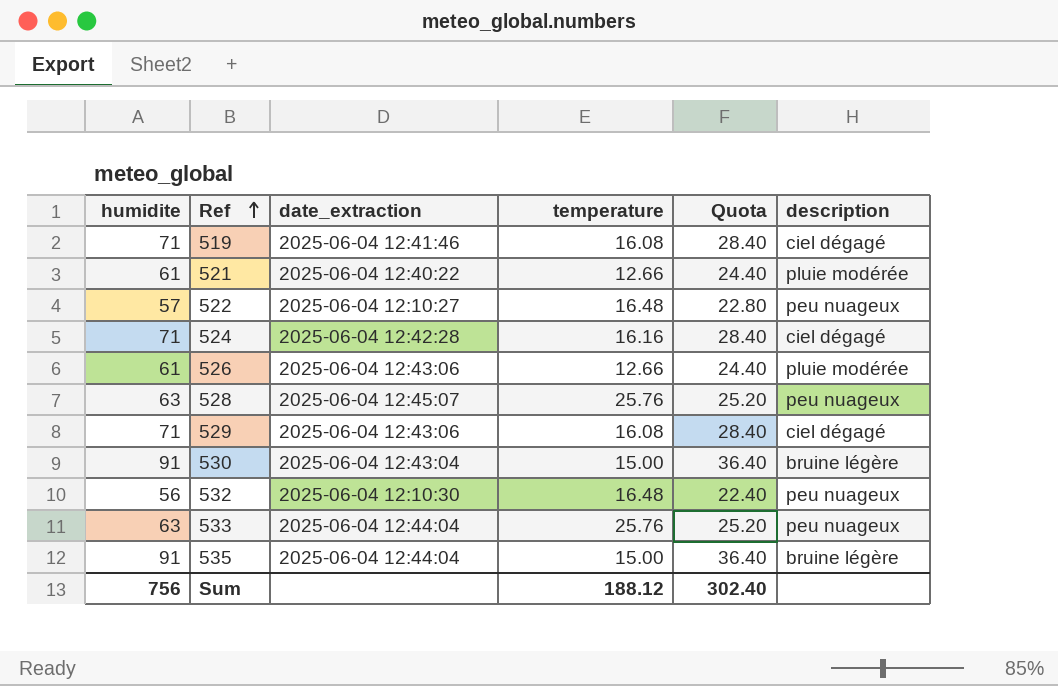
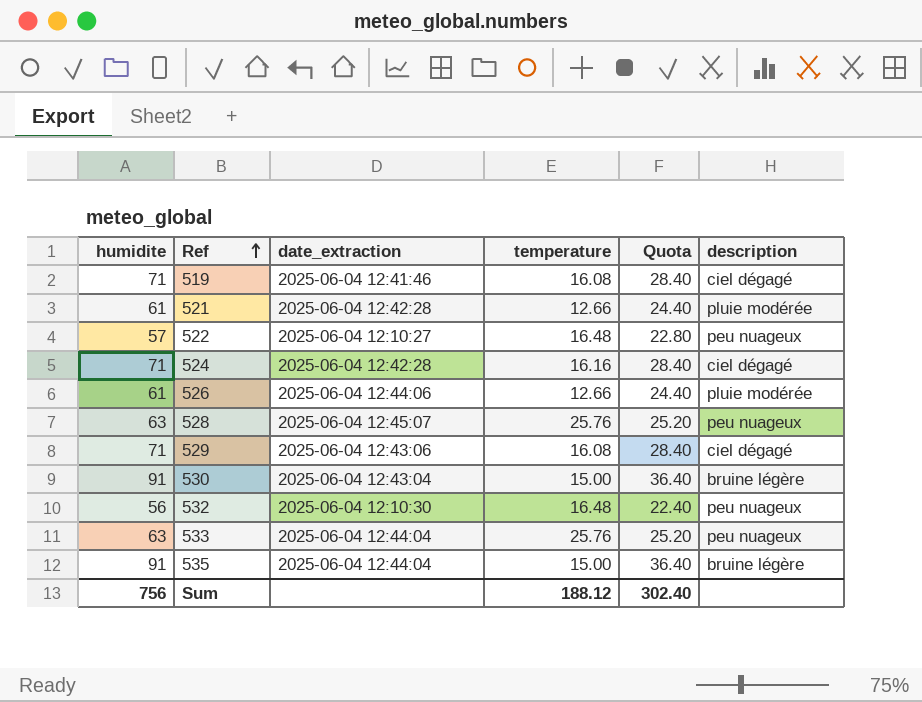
521 | date_extraction: 2025-06-04 12:40:22 -> 2025-06-04 12:42:28
526 | date_extraction: 2025-06-04 12:43:06 -> 2025-06-04 12:44:06

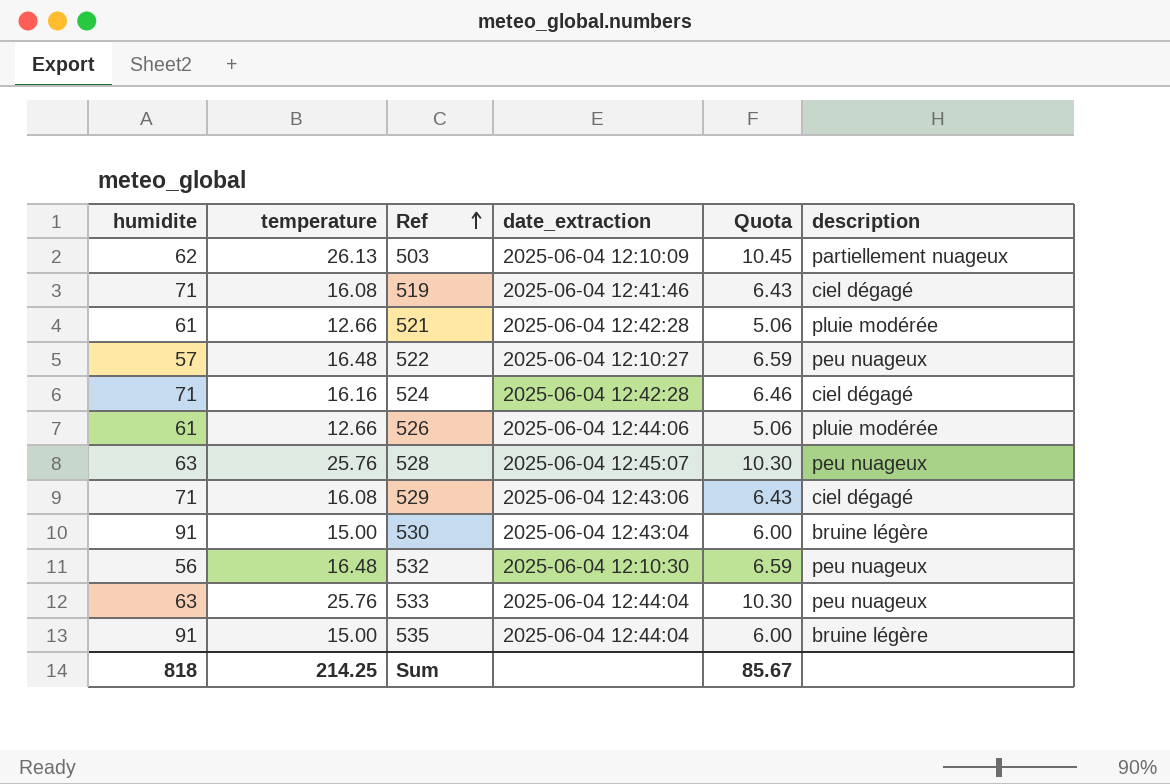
column temperature | position: 4 -> 2
column Quota | formula: [humidite] * 0.4 -> [temperature] * 0.4
row 503: none -> 62 | 26.13 | 2025-06-04 12:10:09 | 10.45 | partiellement nuageux
Sum | humidite: 756 -> 818
Sum | temperature: 188.12 -> 214.25
Sum | Quota: 302.40 -> 85.67

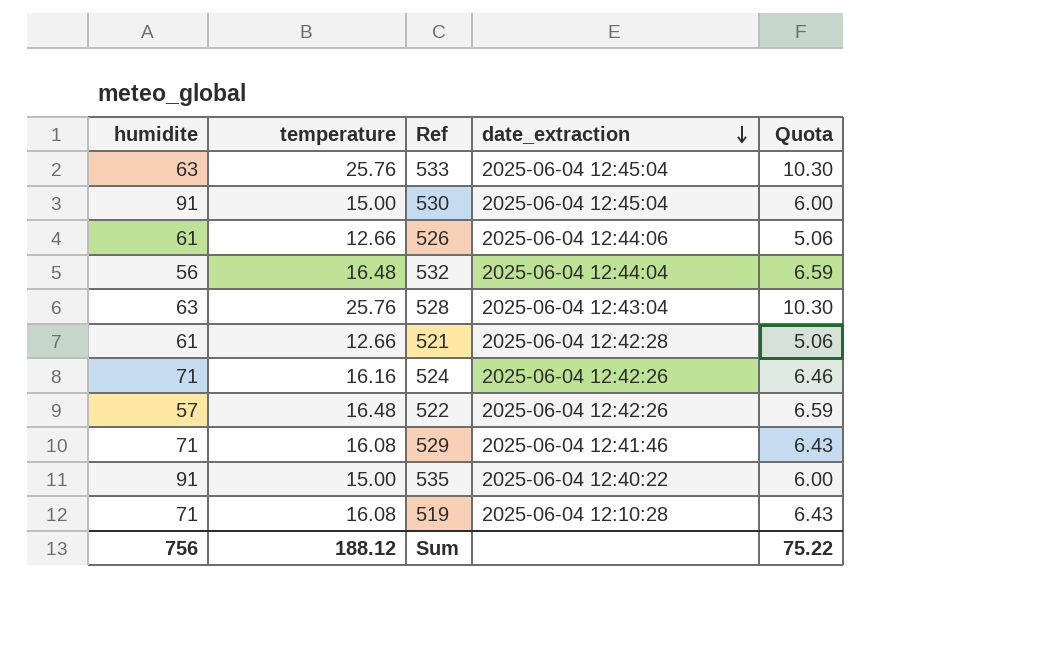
row order: Ref ascending -> date_extraction descending
column description | position: 6 -> none
row 503: 62 | 26.13 | 2025-06-04 12:10:09 | 10.45 | partiellement nuageux -> none
533 | date_extraction: 2025-06-04 12:44:04 -> 2025-06-04 12:45:04
530 | date_extraction: 2025-06-04 12:43:04 -> 2025-06-04 12:45:04
532 | date_extraction: 2025-06-04 12:10:30 -> 2025-06-04 12:44:04
528 | date_extraction: 2025-06-04 12:45:07 -> 2025-06-04 12:43:04
524 | date_extraction: 2025-06-04 12:42:28 -> 2025-06-04 12:42:26
522 | date_extraction: 2025-06-04 12:10:27 -> 2025-06-04 12:42:26
529 | date_extraction: 2025-06-04 12:43:06 -> 2025-06-04 12:41:46
535 | date_extraction: 2025-06-04 12:44:04 -> 2025-06-04 12:40:22
519 | date_extraction: 2025-06-04 12:41:46 -> 2025-06-04 12:10:28
Sum | humidite: 818 -> 756
Sum | temperature: 214.25 -> 188.12
Sum | Quota: 85.67 -> 75.22

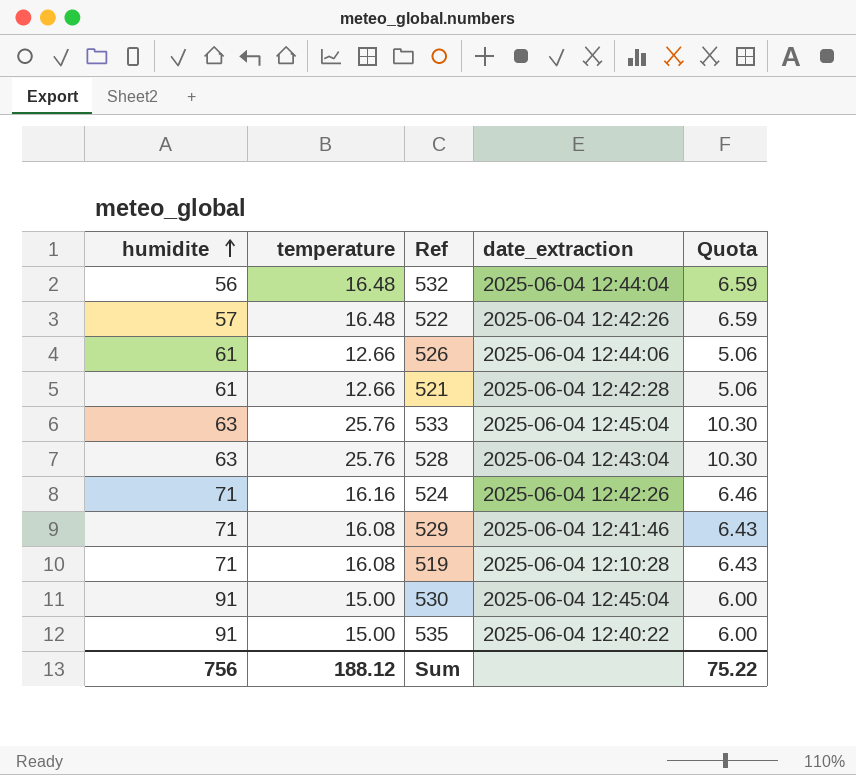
row order: date_extraction descending -> humidite ascending

